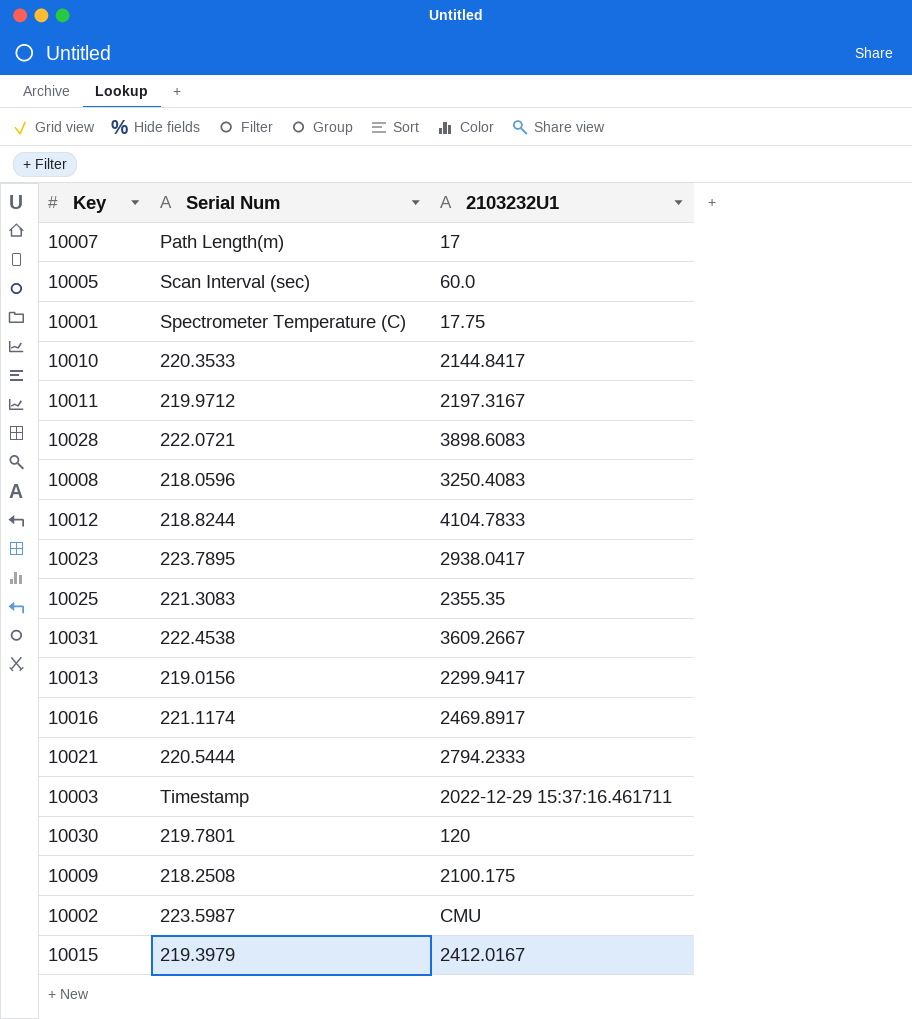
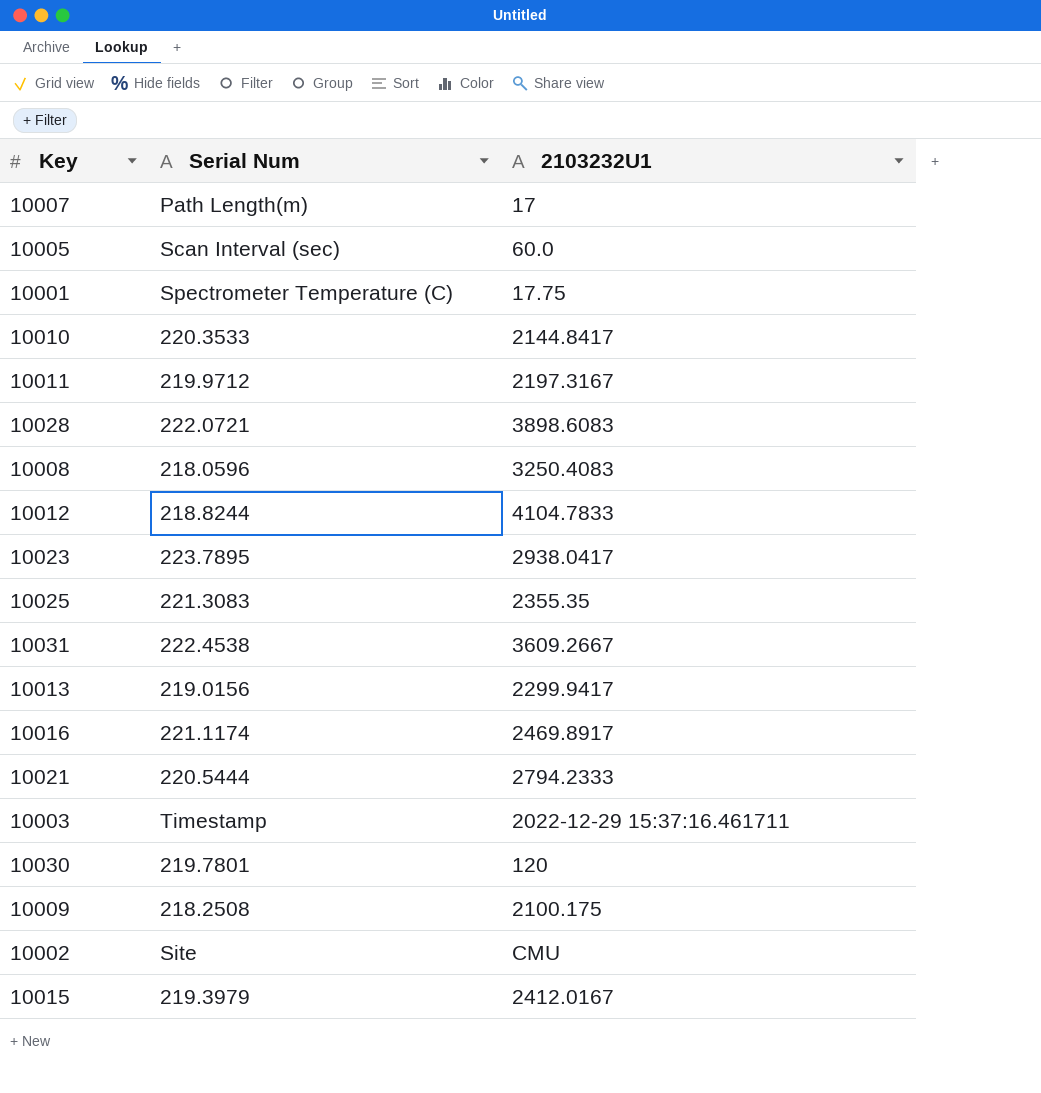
10002 | Serial Num: 223.5987 -> Site

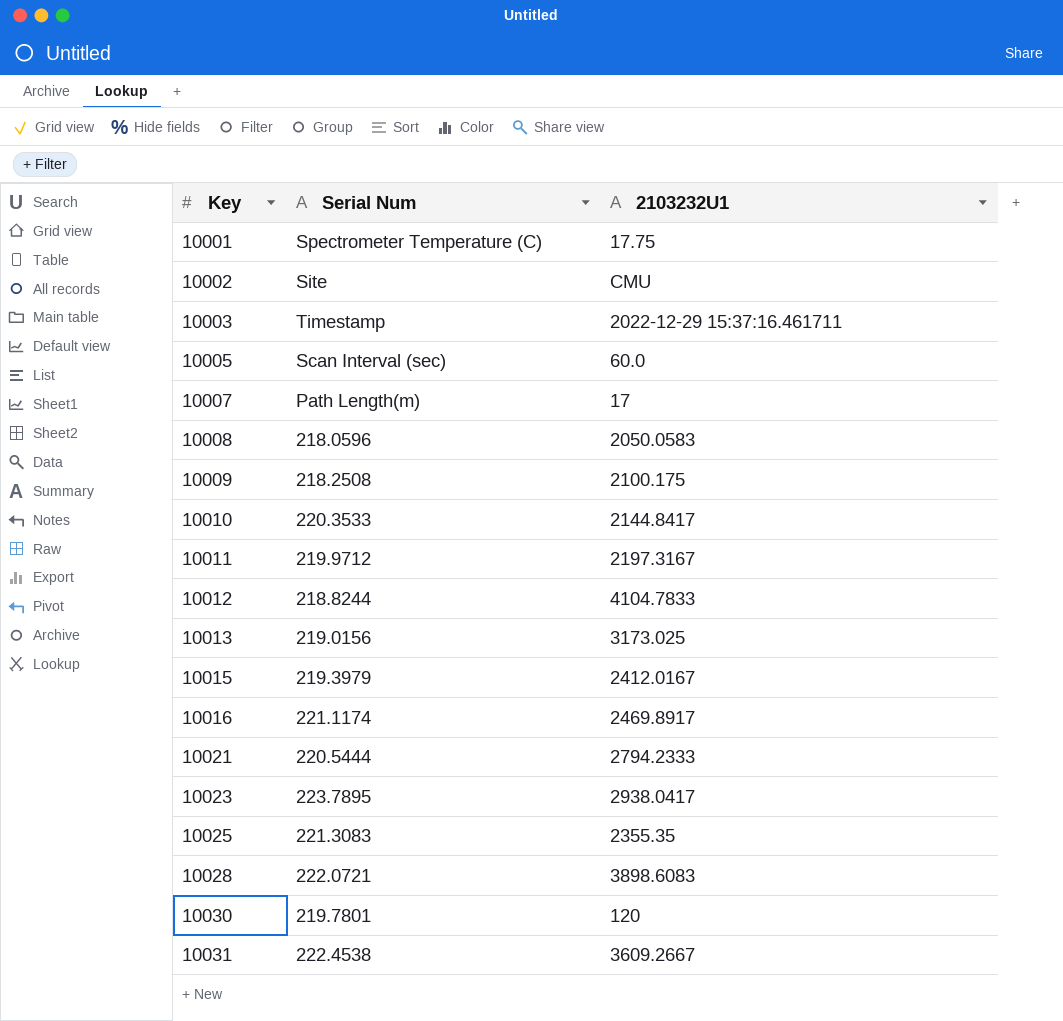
row order: none -> Key ascending
10008 | 2103232U1: 3250.4083 -> 2050.0583
10013 | 2103232U1: 2299.9417 -> 3173.025

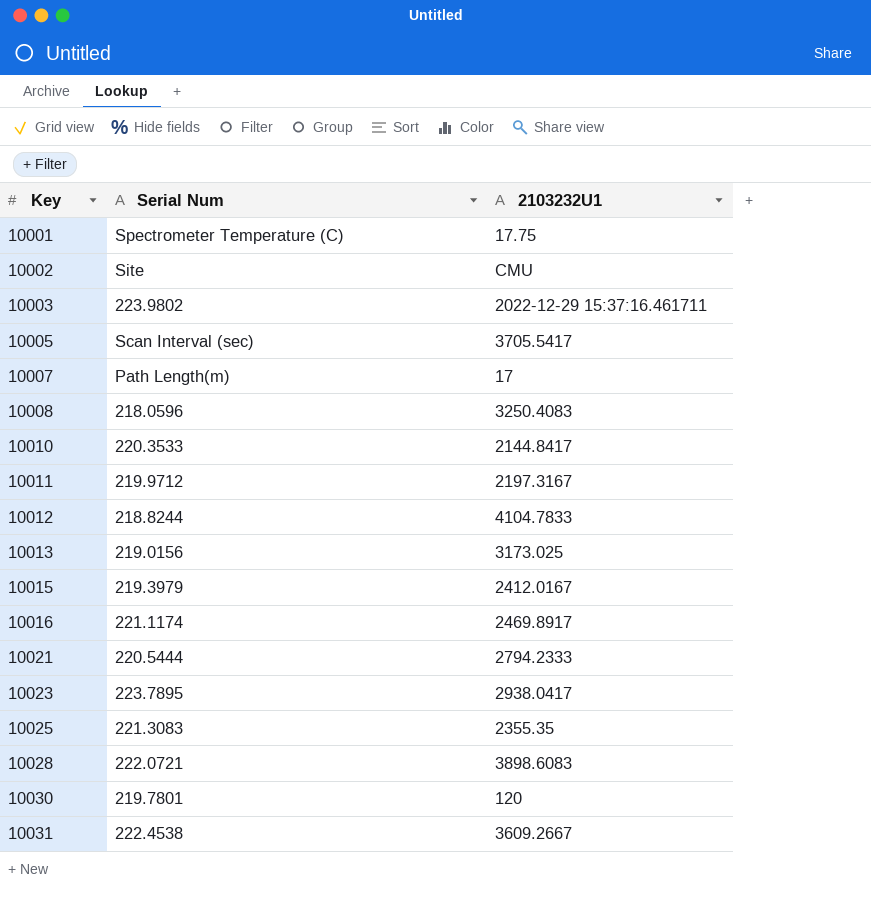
row 10009: 218.2508 | 2100.175 -> none
10003 | Serial Num: Timestamp -> 223.9802
10005 | 2103232U1: 60.0 -> 3705.5417
10008 | 2103232U1: 2050.0583 -> 3250.4083

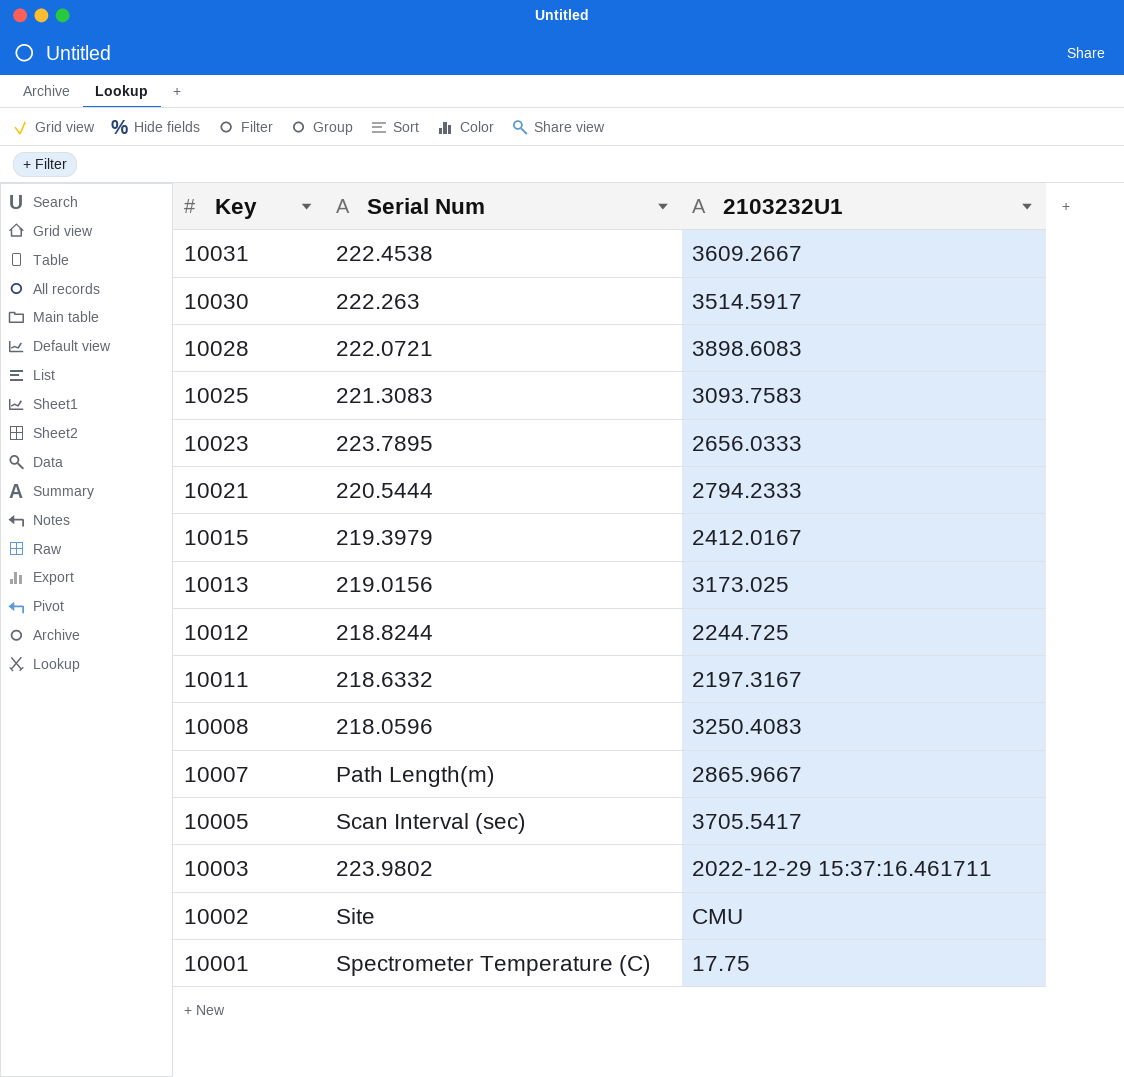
row order: Key ascending -> Key descending
row 10010: 220.3533 | 2144.8417 -> none
row 10016: 221.1174 | 2469.8917 -> none
10030 | Serial Num: 219.7801 -> 222.263
10030 | 2103232U1: 120 -> 3514.5917
10025 | 2103232U1: 2355.35 -> 3093.7583
10023 | 2103232U1: 2938.0417 -> 2656.0333
10012 | 2103232U1: 4104.7833 -> 2244.725
10011 | Serial Num: 219.9712 -> 218.6332
10007 | 2103232U1: 17 -> 2865.9667

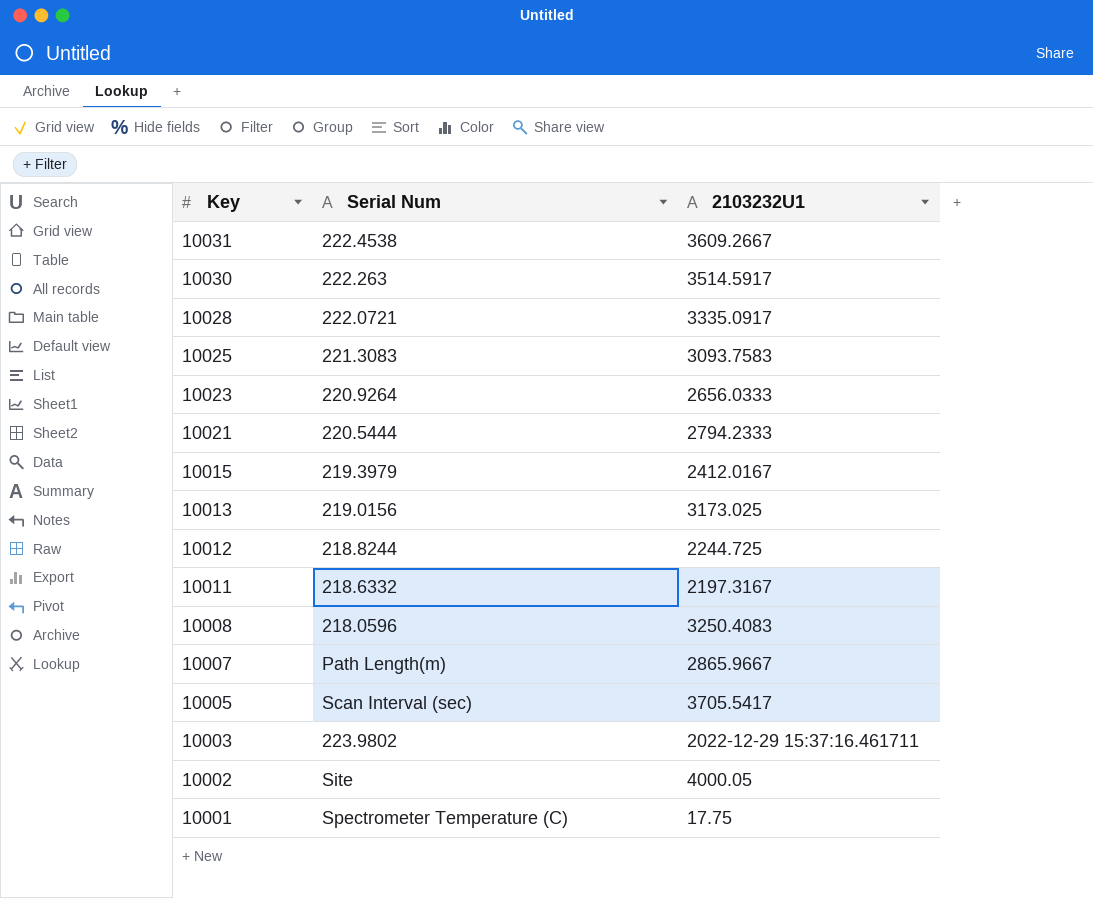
10028 | 2103232U1: 3898.6083 -> 3335.0917
10023 | Serial Num: 223.7895 -> 220.9264
10002 | 2103232U1: CMU -> 4000.05

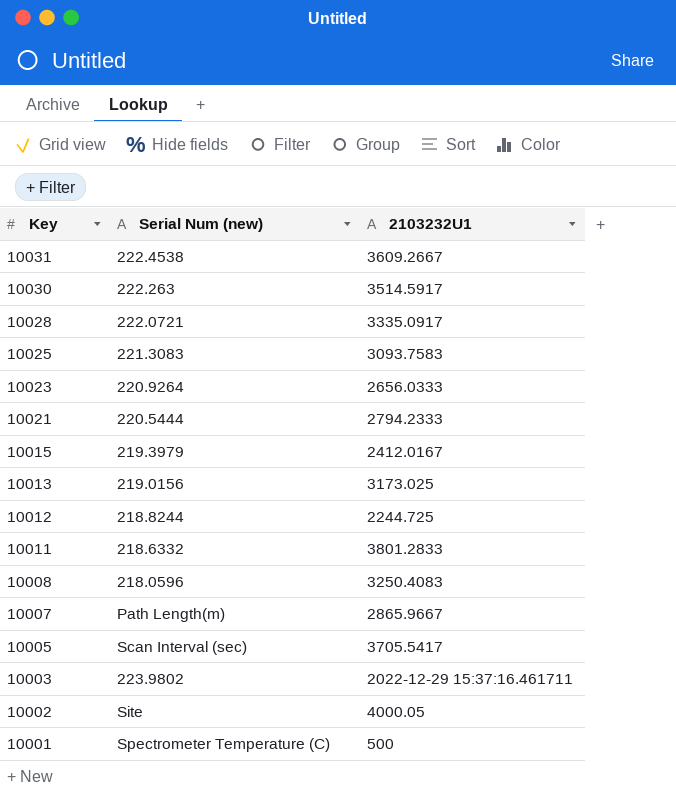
column name: Serial Num -> Serial Num (new)
10011 | 2103232U1: 2197.3167 -> 3801.2833
10001 | 2103232U1: 17.75 -> 500

